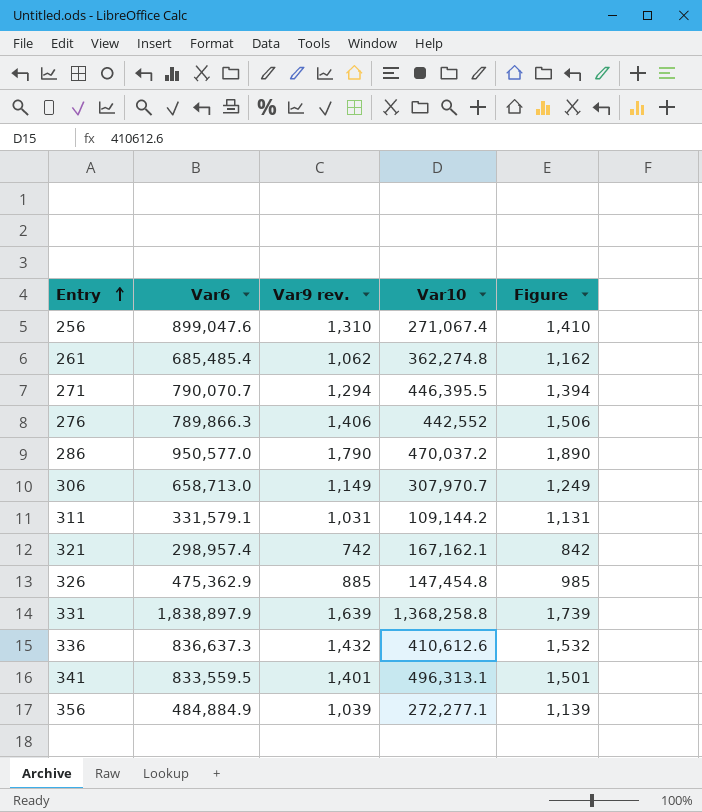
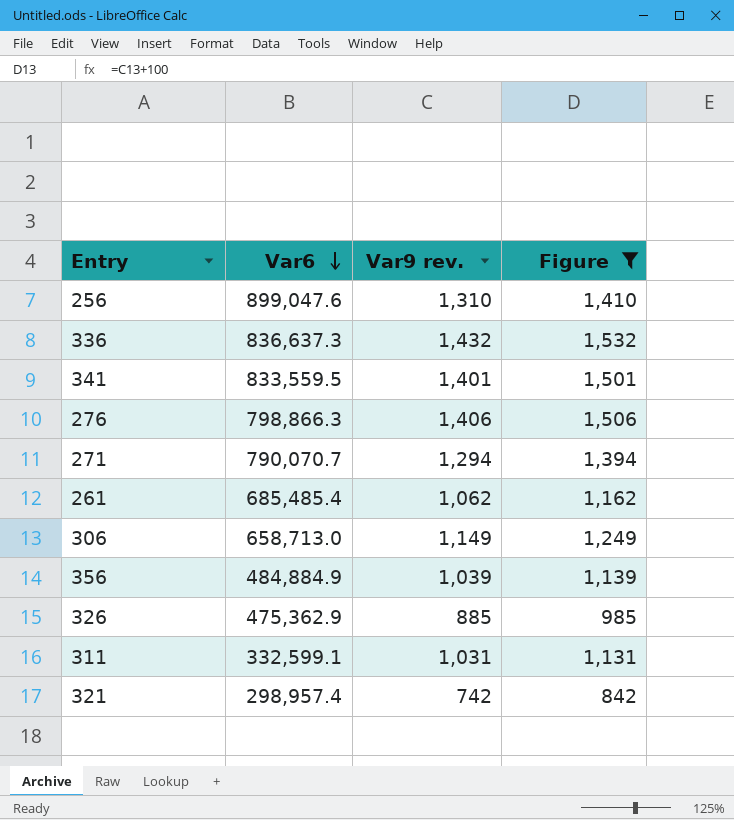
filter: none -> Figure <= 1,532
row order: Entry ascending -> Var6 descending
column Var10 | position: 4 -> none
276 | Var6: 789,866.3 -> 798,866.3
311 | Var6: 331,579.1 -> 332,599.1

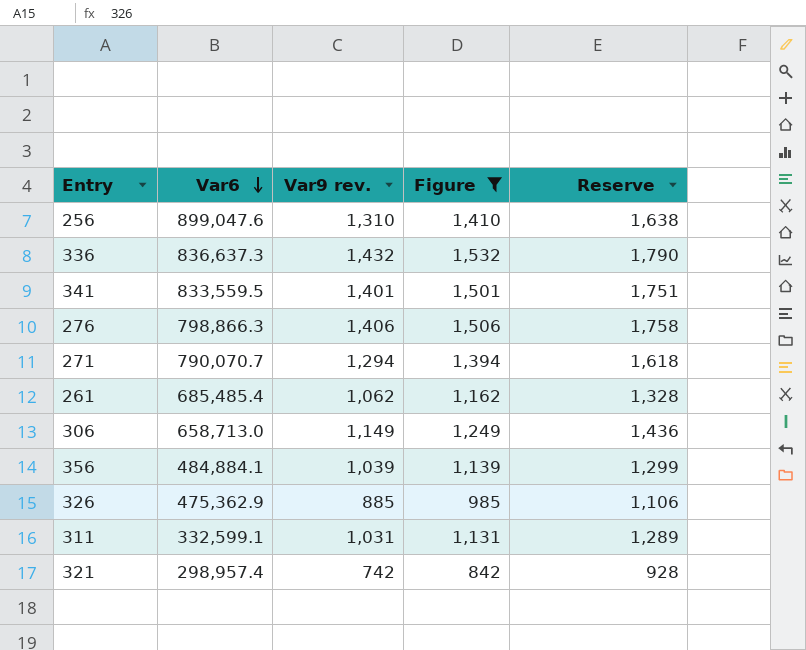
column Reserve | formula: none -> [Var9 rev.] * 1.25
356 | Var6: 484,884.9 -> 484,884.1

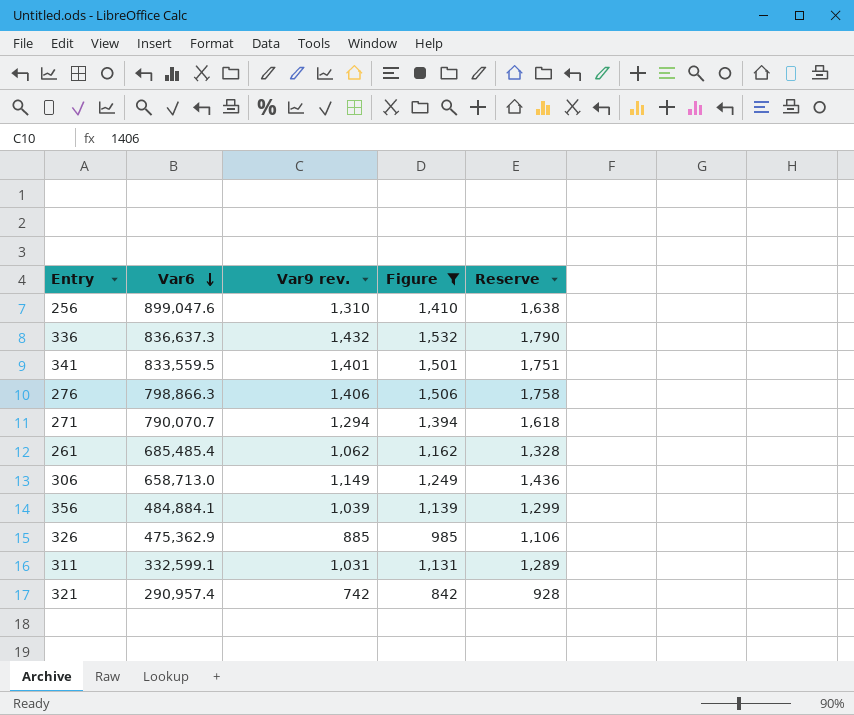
321 | Var6: 298,957.4 -> 290,957.4

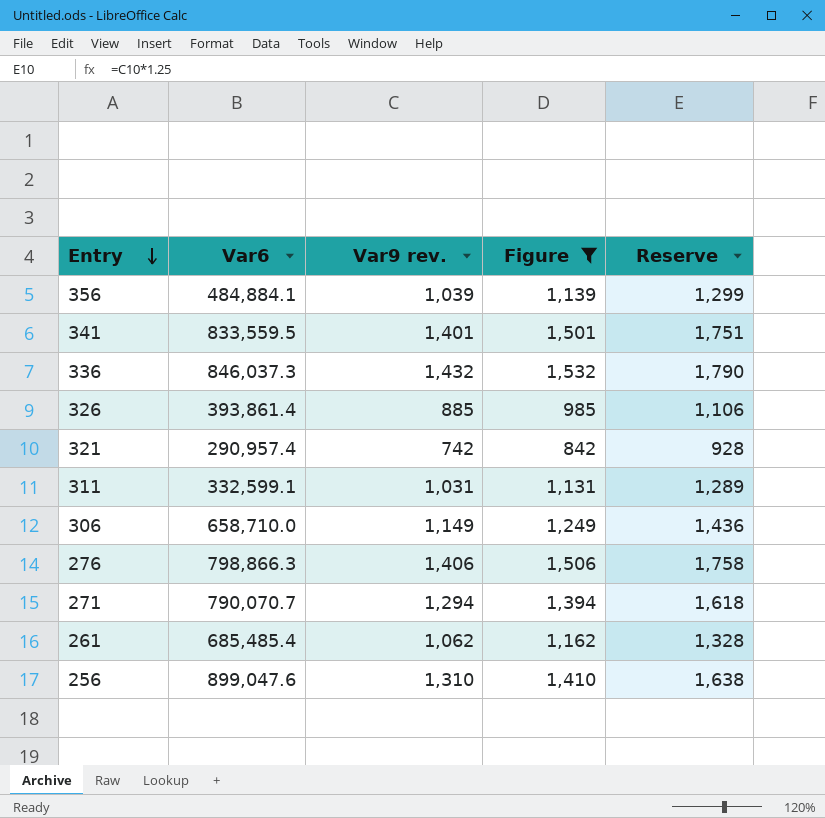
row order: Var6 descending -> Entry descending
336 | Var6: 836,637.3 -> 846,037.3
326 | Var6: 475,362.9 -> 393,861.4
306 | Var6: 658,713.0 -> 658,710.0

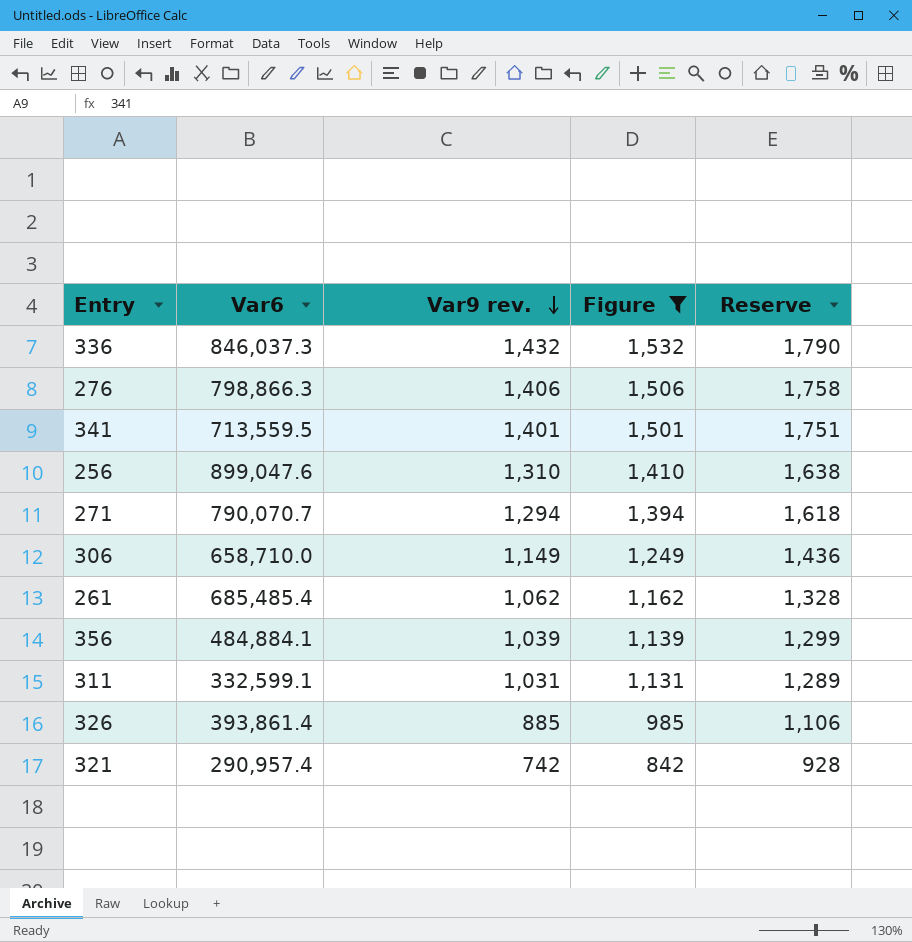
row order: Entry descending -> Var9 rev. descending
341 | Var6: 833,559.5 -> 713,559.5

